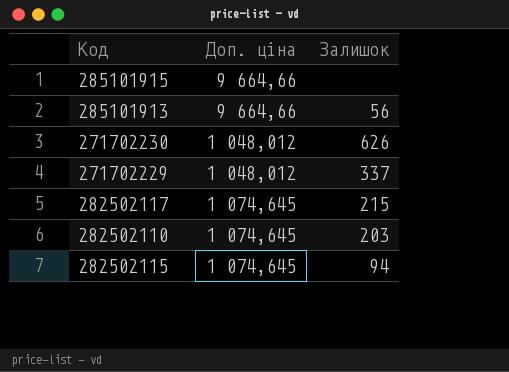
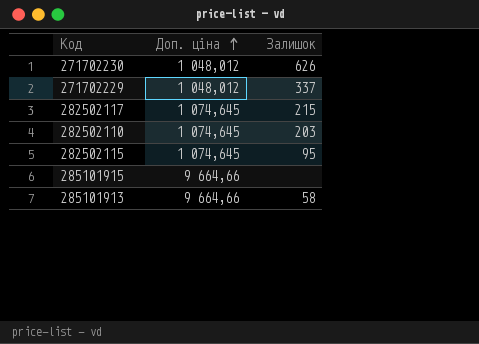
row order: none -> Доп. ціна ascending
282502115 | Залишок: 94 -> 95
285101913 | Залишок: 56 -> 58

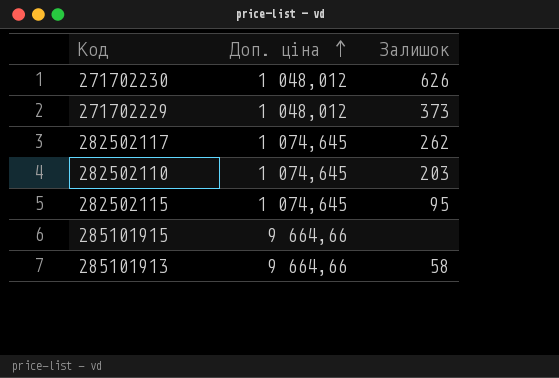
271702229 | Залишок: 337 -> 373
282502117 | Залишок: 215 -> 262

